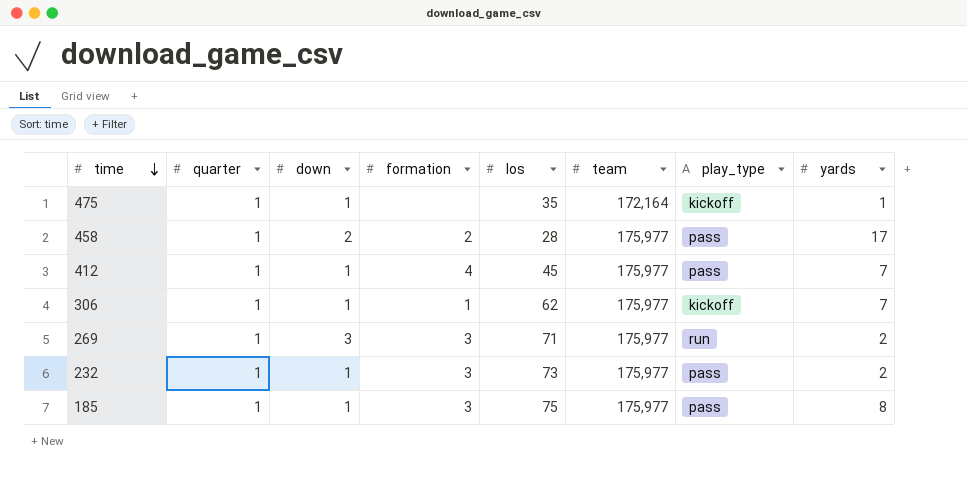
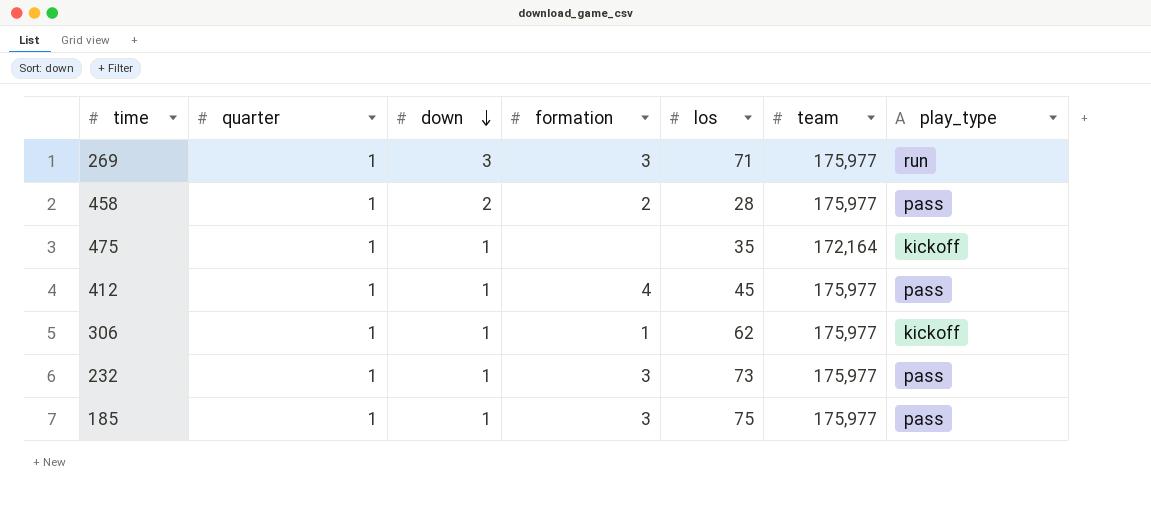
row order: time descending -> down descending
column yards | position: 8 -> none

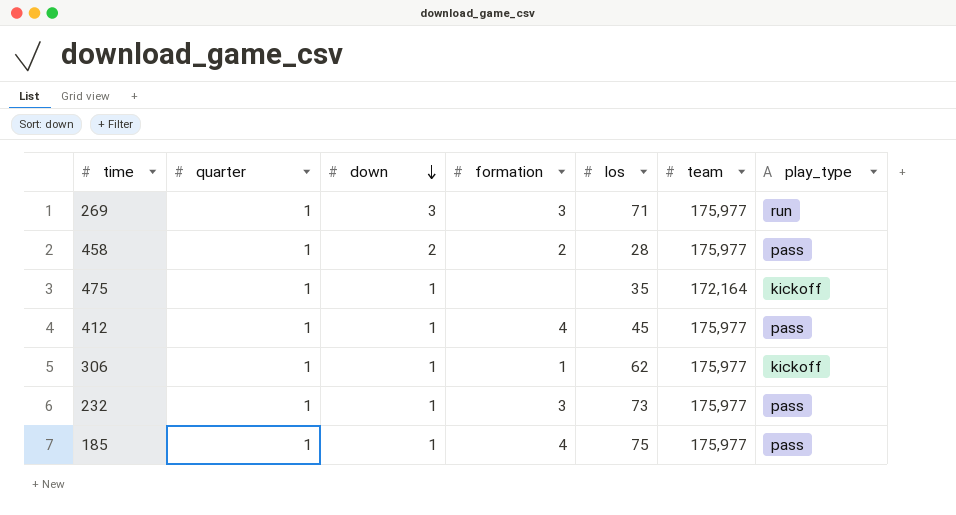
185 | formation: 3 -> 4

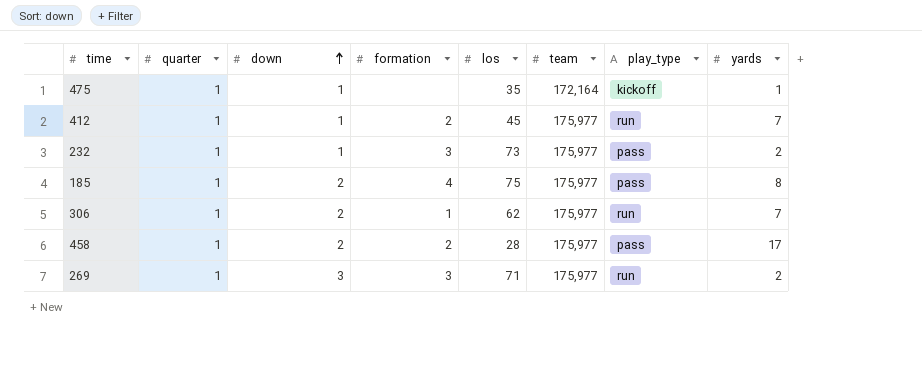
row order: down descending -> down ascending
column yards | position: none -> 8
412 | formation: 4 -> 2
412 | play_type: pass -> run
185 | down: 1 -> 2
306 | down: 1 -> 2
306 | play_type: kickoff -> run

